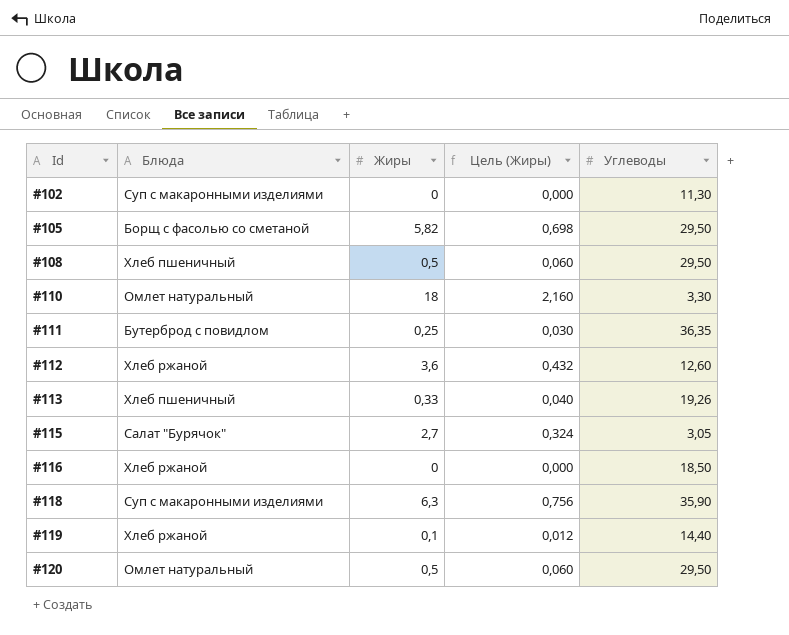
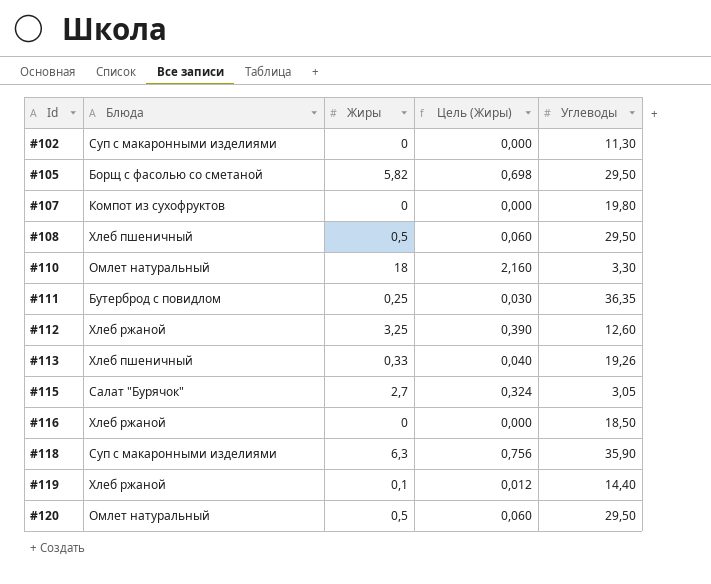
row #107: none -> Компот из сухофруктов | 0 | 0,000 | 19,80
#112 | Жиры: 3,6 -> 3,25
#112 | Цель (Жиры): 0,432 -> 0,390

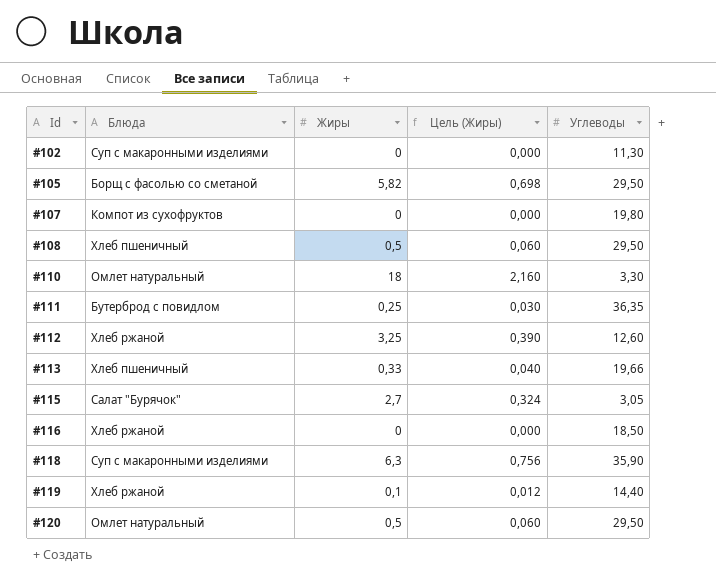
#113 | Углеводы: 19,26 -> 19,66

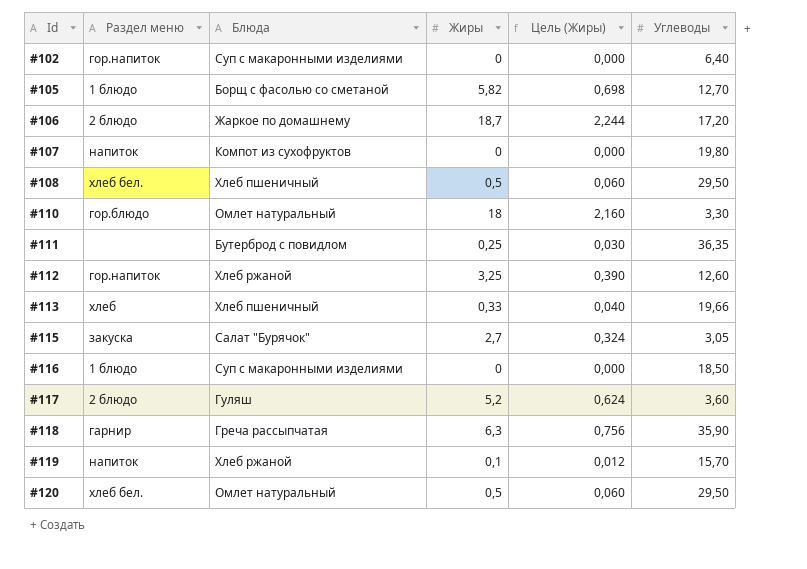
column Раздел меню | position: none -> 2
#102 | Углеводы: 11,30 -> 6,40
#105 | Углеводы: 29,50 -> 12,70
row #106: none -> 2 блюдо | Жаркое по домашнему | 18,7 | 2,244 | 17,20
#116 | Блюда: Хлеб ржаной -> Суп с макаронными изделиями
row #117: none -> 2 блюдо | Гуляш | 5,2 | 0,624 | 3,60
#118 | Блюда: Суп с макаронными изделиями -> Греча рассыпчатая
#119 | Углеводы: 14,40 -> 15,70

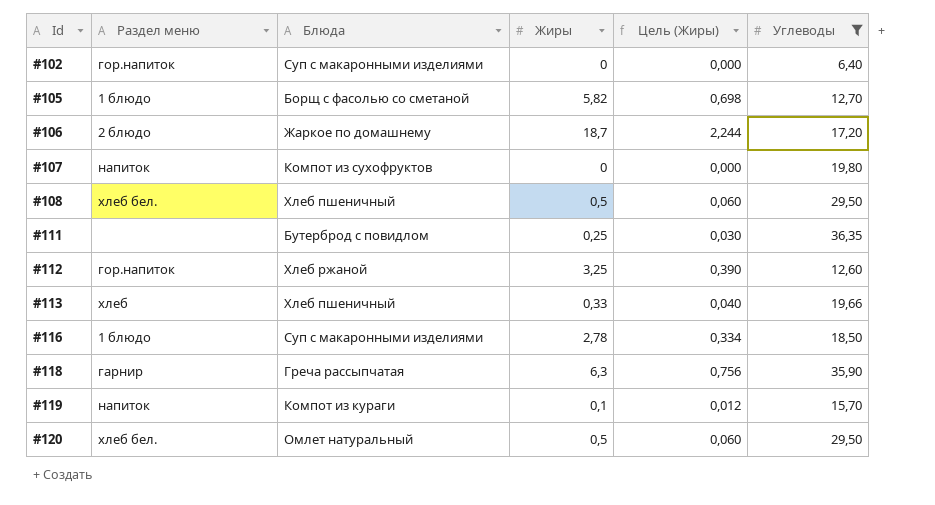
filter: none -> Углеводы >= 6,40
#116 | Жиры: 0 -> 2,78
#116 | Цель (Жиры): 0,000 -> 0,334
#119 | Блюда: Хлеб ржаной -> Компот из кураги

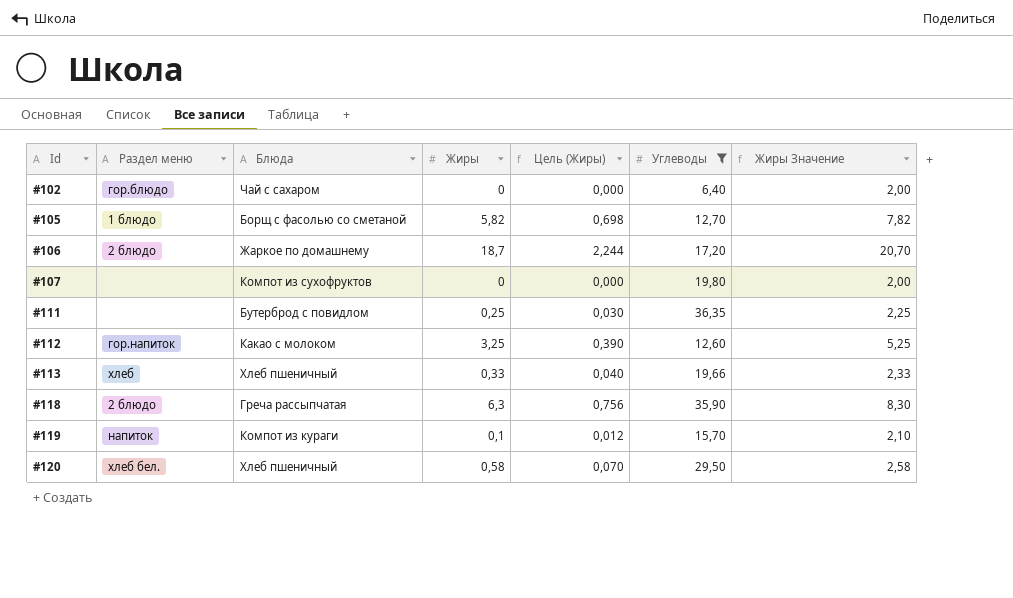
column Жиры Значение | formula: none -> [Жиры] + 2
row #108: хлеб бел. | Хлеб пшеничный | 0,5 | 0,060 | 29,50 -> none
row #116: 1 блюдо | Суп с макаронными изделиями | 2,78 | 0,334 | 18,50 -> none
#102 | Раздел меню: гор.напиток -> гор.блюдо
#102 | Блюда: Суп с макаронными изделиями -> Чай с сахаром
#107 | Раздел меню: напиток -> none
#112 | Блюда: Хлеб ржаной -> Какао с молоком
#118 | Раздел меню: гарнир -> 2 блюдо
#120 | Блюда: Омлет натуральный -> Хлеб пшеничный
#120 | Жиры: 0,5 -> 0,58
#120 | Цель (Жиры): 0,060 -> 0,070

